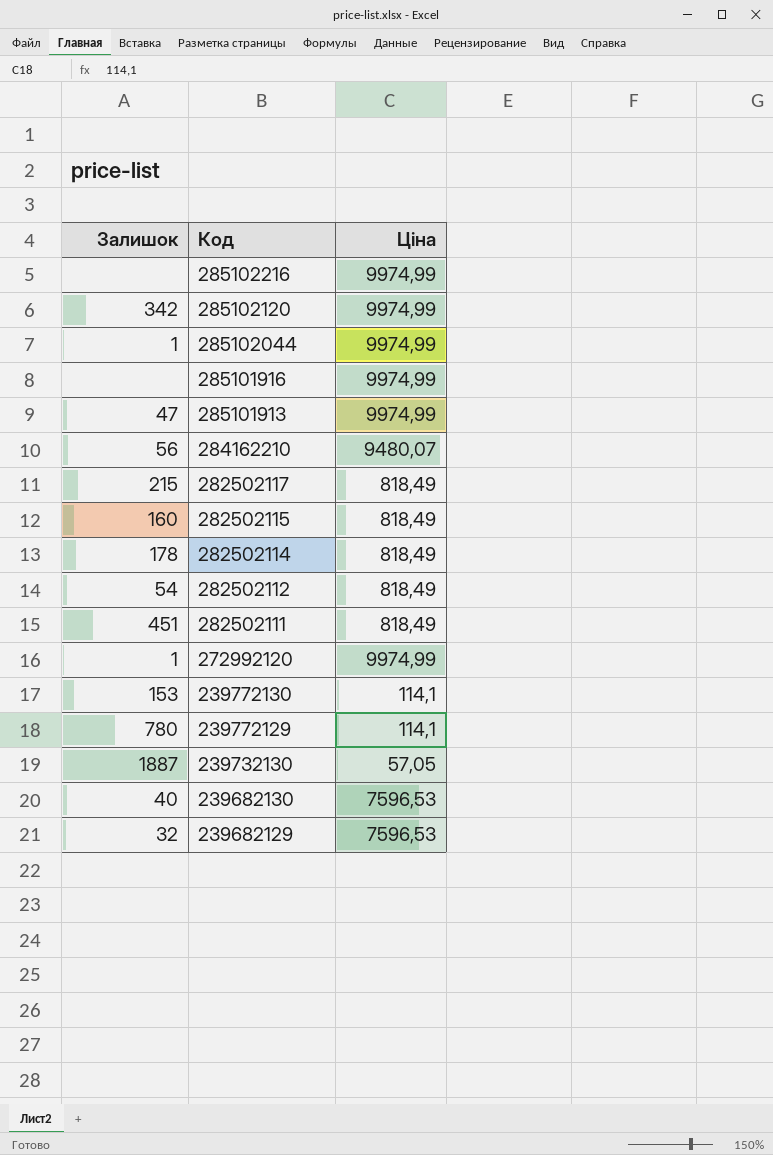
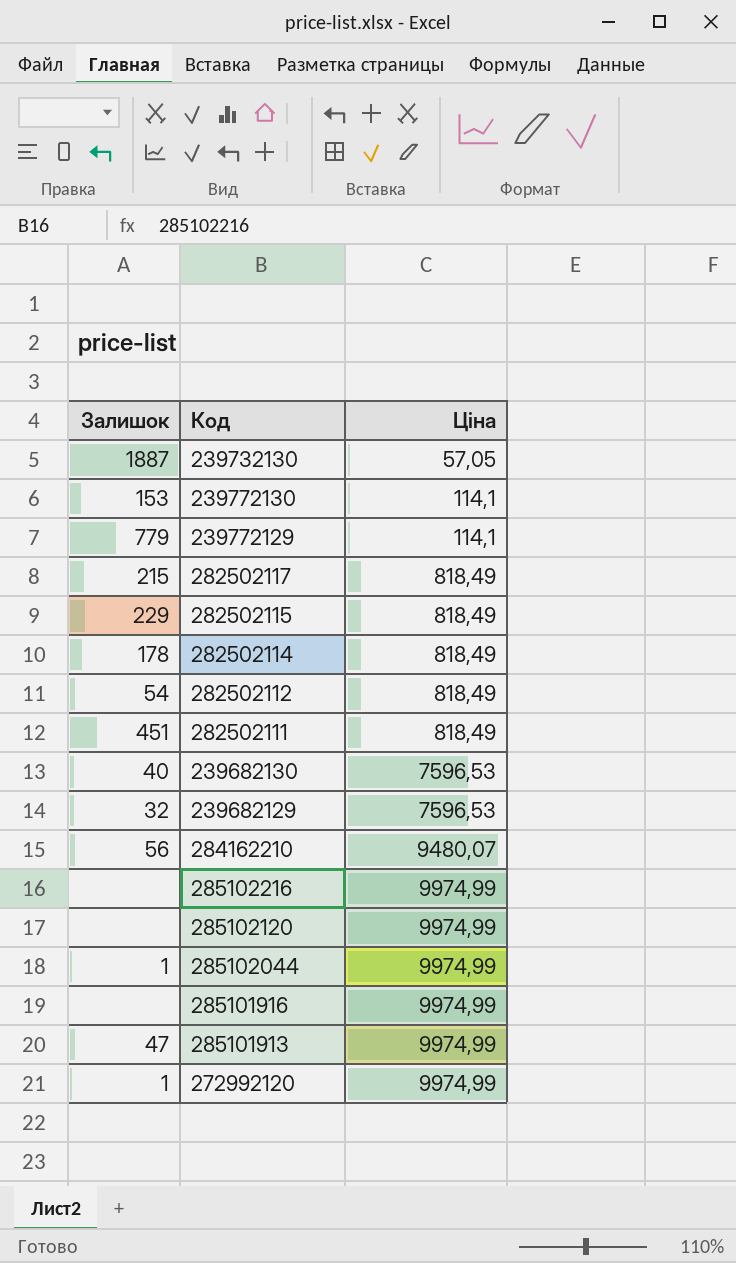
row order: Код descending -> Ціна ascending
239772129 | Залишок: 780 -> 779
282502115 | Залишок: 160 -> 229
285102120 | Залишок: 342 -> none

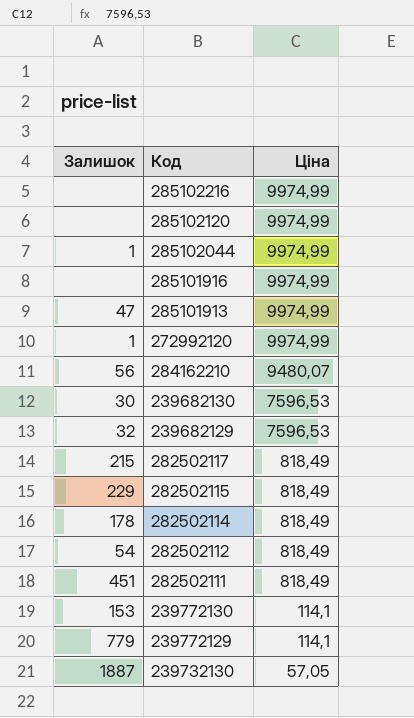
row order: Ціна ascending -> Ціна descending
239682130 | Залишок: 40 -> 30

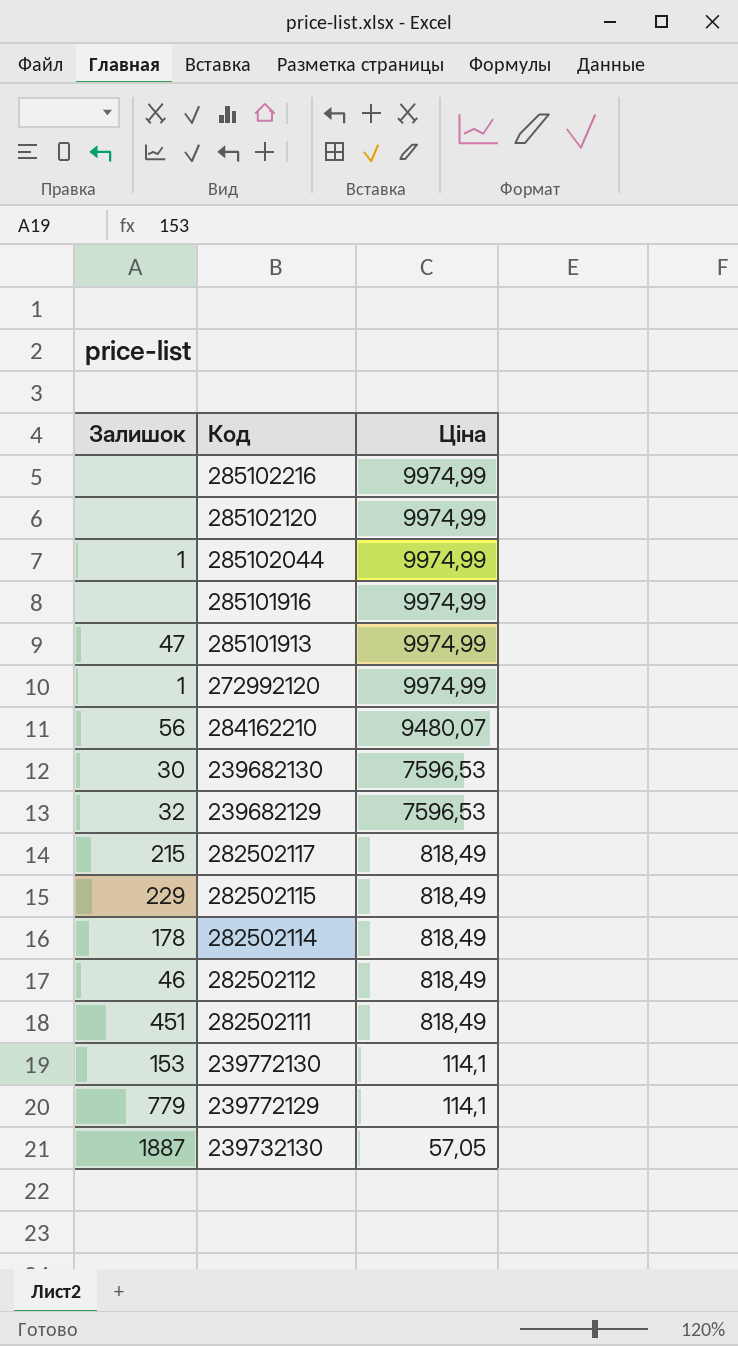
282502112 | Залишок: 54 -> 46

